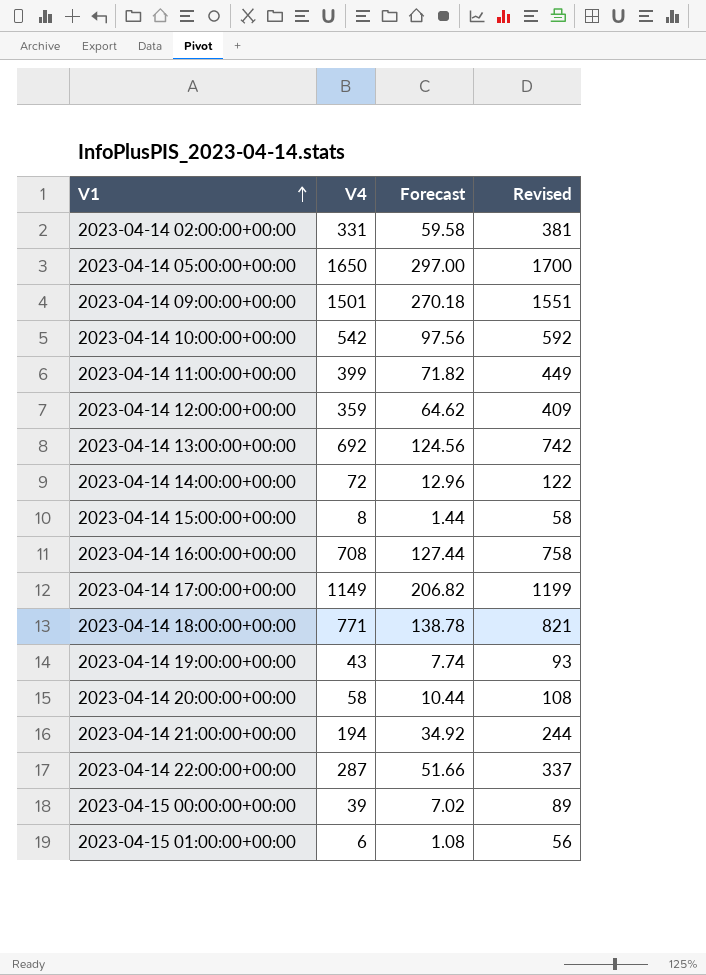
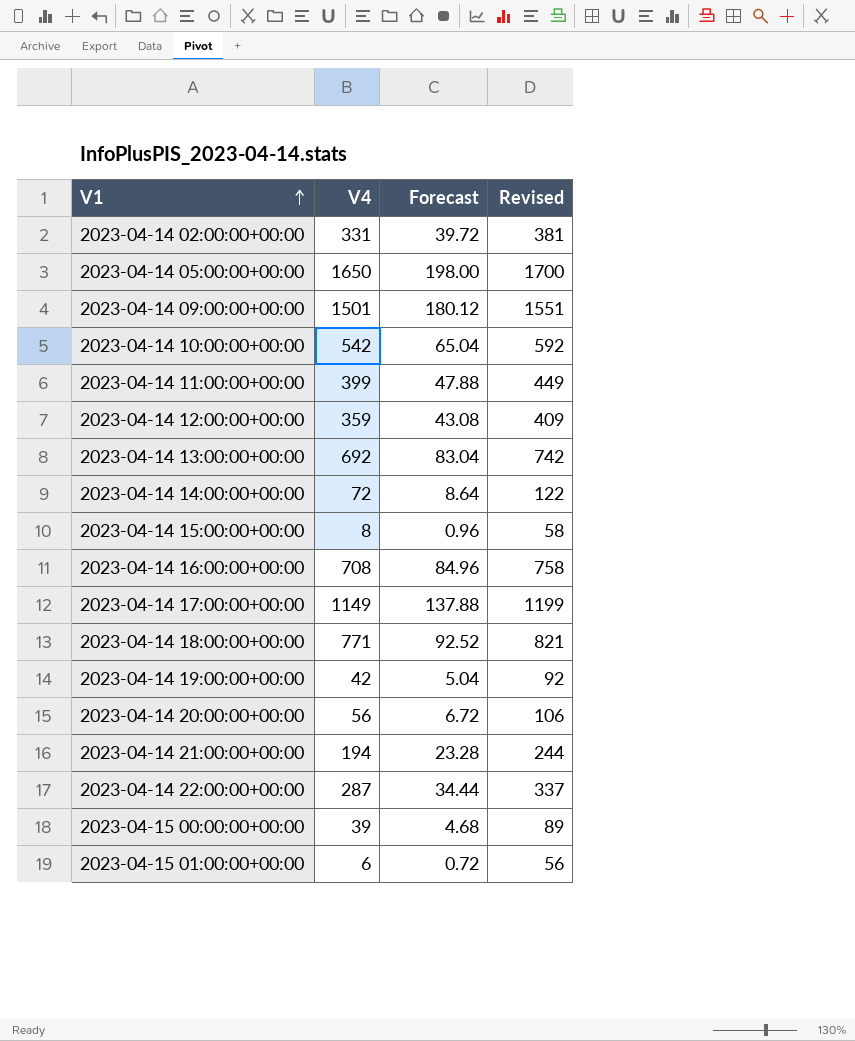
column Forecast | formula: [V4] * 0.18 -> [V4] * 0.12
2023-04-14 19:00:00+00:00 | V4: 43 -> 42
2023-04-14 19:00:00+00:00 | Revised: 93 -> 92
2023-04-14 20:00:00+00:00 | V4: 58 -> 56
2023-04-14 20:00:00+00:00 | Revised: 108 -> 106

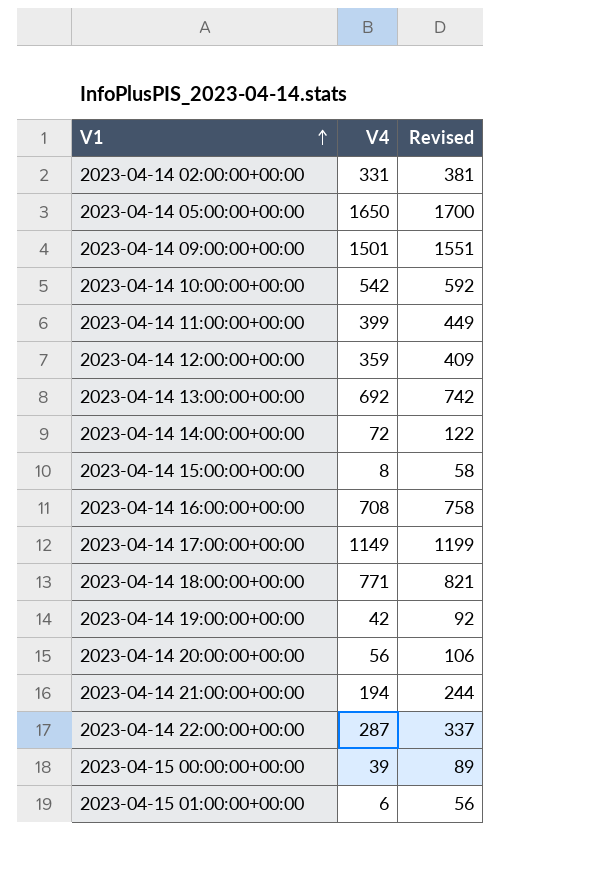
column Forecast | formula: [V4] * 0.12 -> none

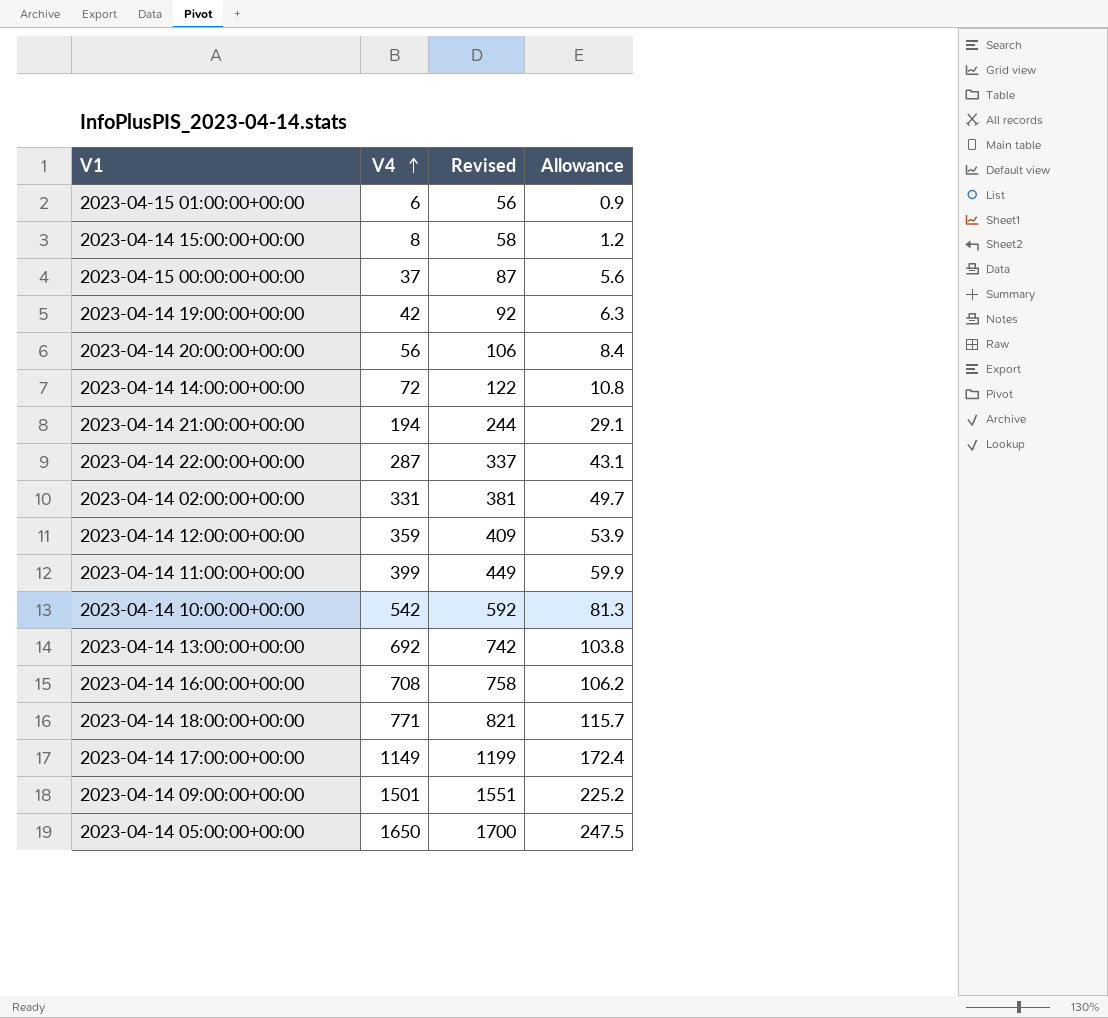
row order: V1 ascending -> V4 ascending
column Allowance | formula: none -> [V4] * 0.15
2023-04-15 00:00:00+00:00 | V4: 39 -> 37
2023-04-15 00:00:00+00:00 | Revised: 89 -> 87

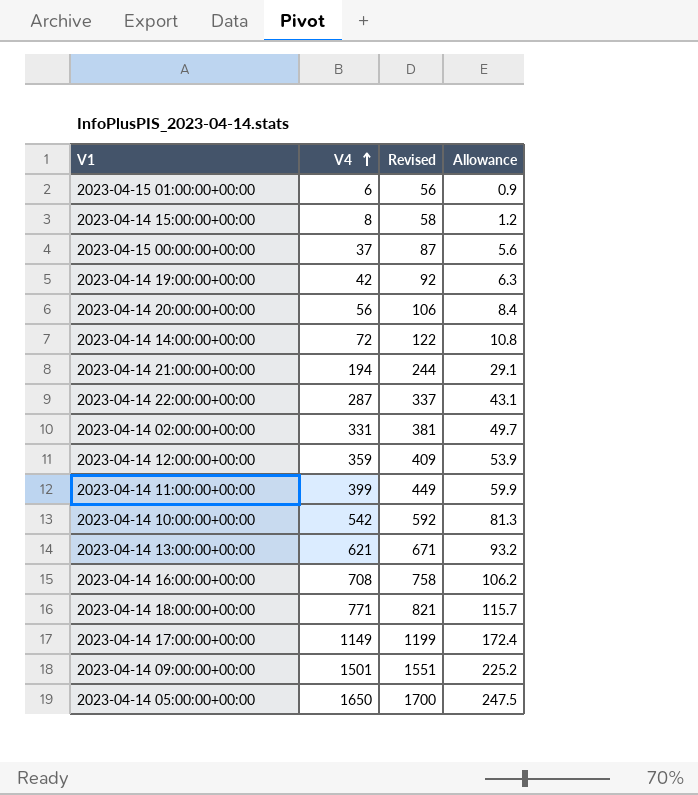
2023-04-14 13:00:00+00:00 | V4: 692 -> 621
2023-04-14 13:00:00+00:00 | Revised: 742 -> 671
2023-04-14 13:00:00+00:00 | Allowance: 103.8 -> 93.2

